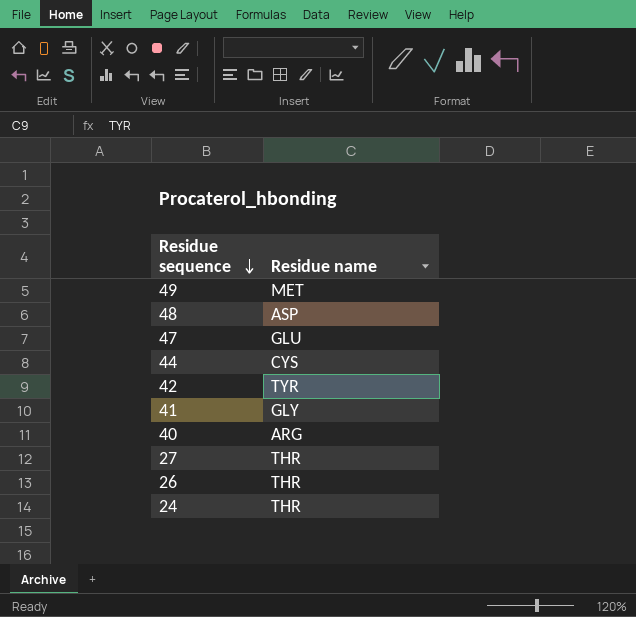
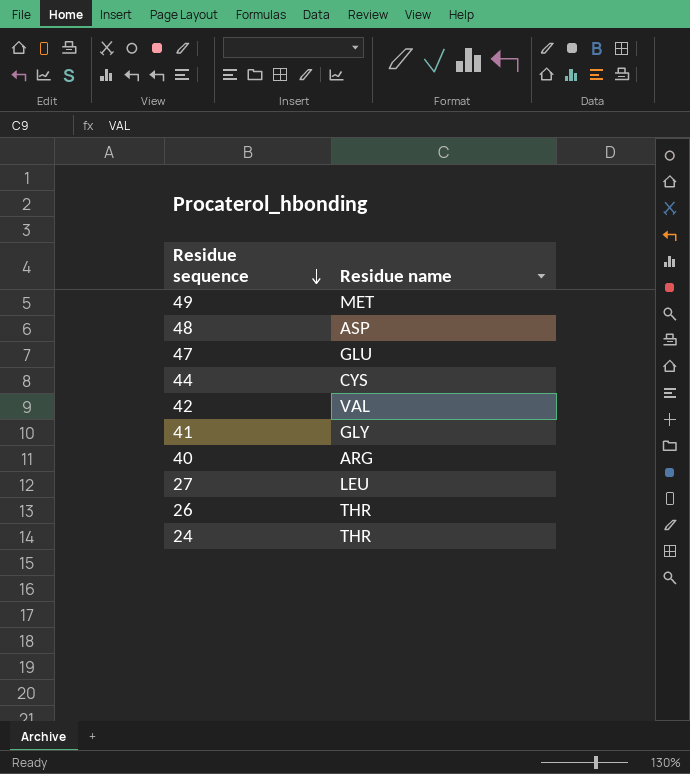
42 | Residue name: TYR -> VAL
27 | Residue name: THR -> LEU

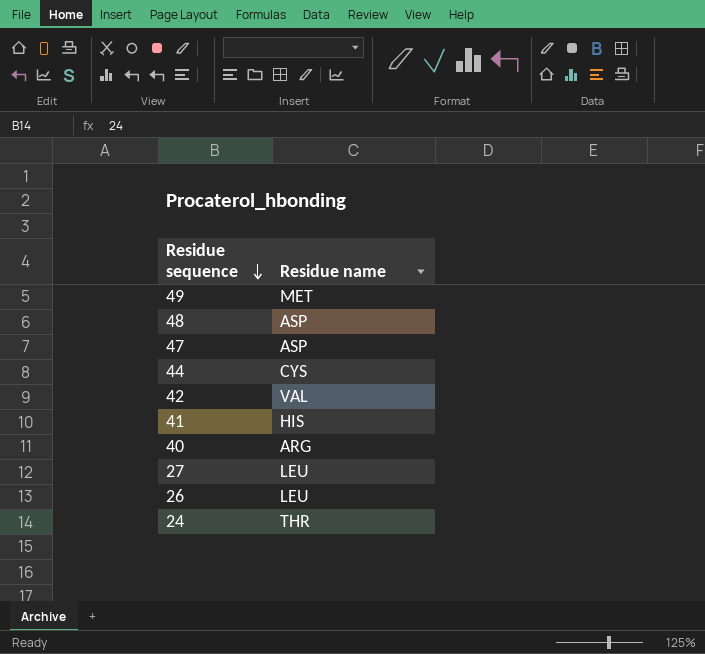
47 | Residue name: GLU -> ASP
41 | Residue name: GLY -> HIS
26 | Residue name: THR -> LEU

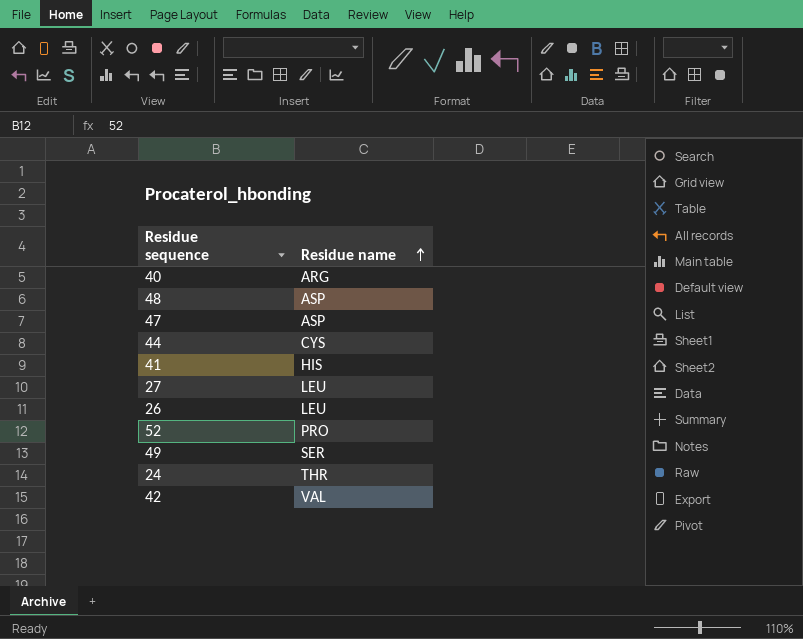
row order: Residue sequence descending -> Residue name ascending
row 52: none -> PRO
49 | Residue name: MET -> SER

